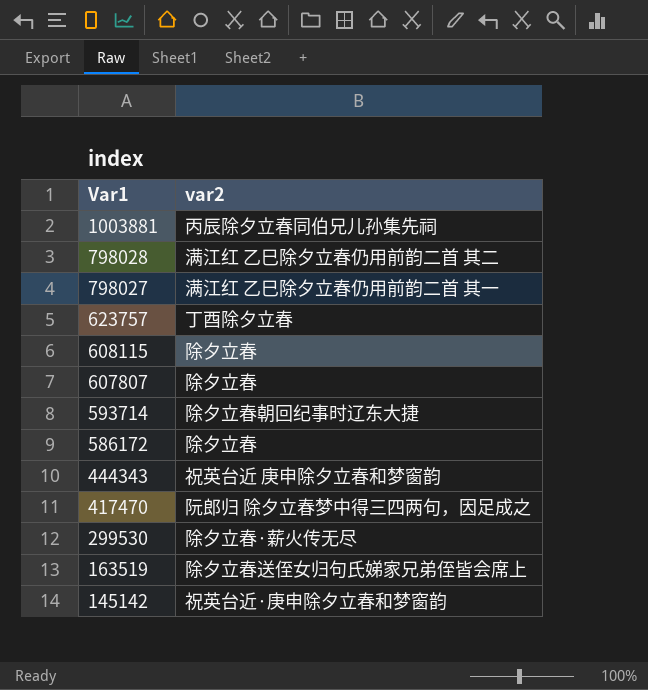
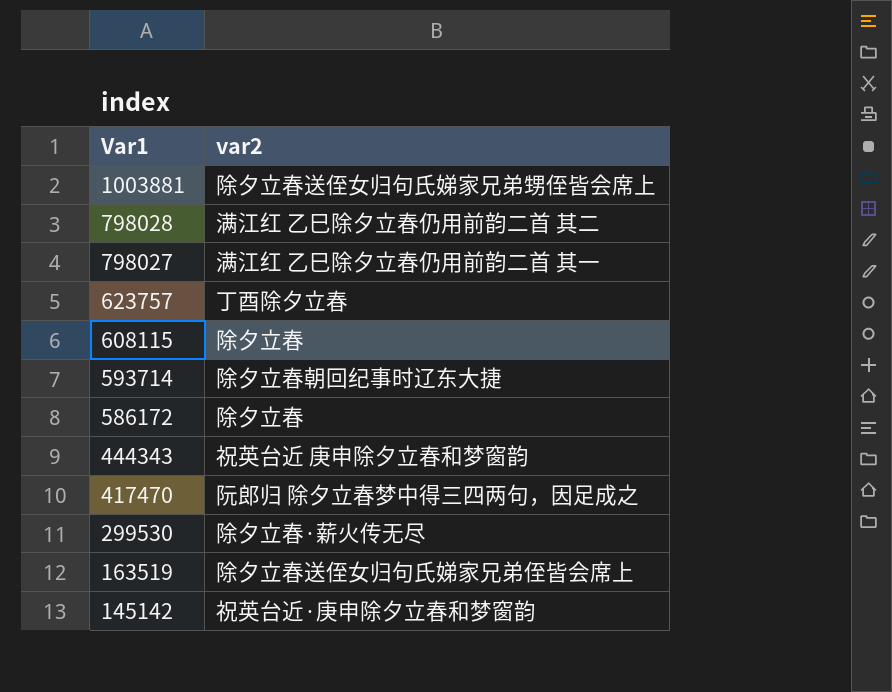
row 607807: 除夕立春 -> none
1003881 | var2: 丙辰除夕立春同伯兄儿孙集先祠 -> 除夕立春送侄女归句氏娣家兄弟甥侄皆会席上

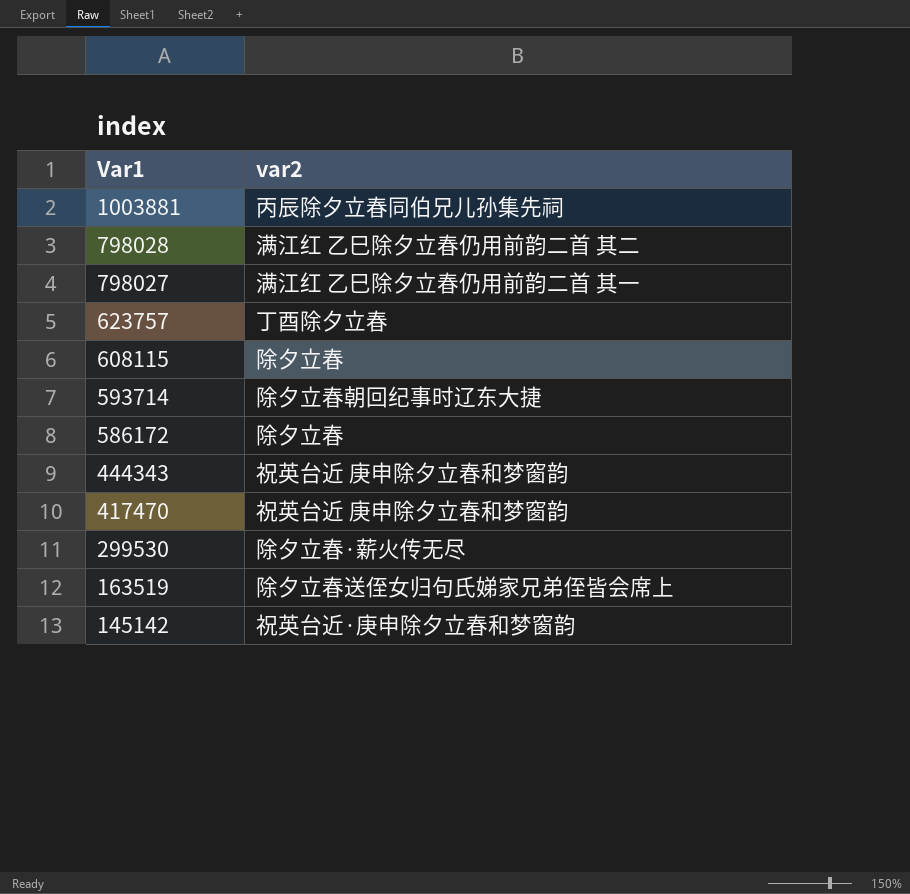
1003881 | var2: 除夕立春送侄女归句氏娣家兄弟甥侄皆会席上 -> 丙辰除夕立春同伯兄儿孙集先祠
417470 | var2: 阮郎归 除夕立春梦中得三四两句，因足成之 -> 祝英台近 庚申除夕立春和梦窗韵

